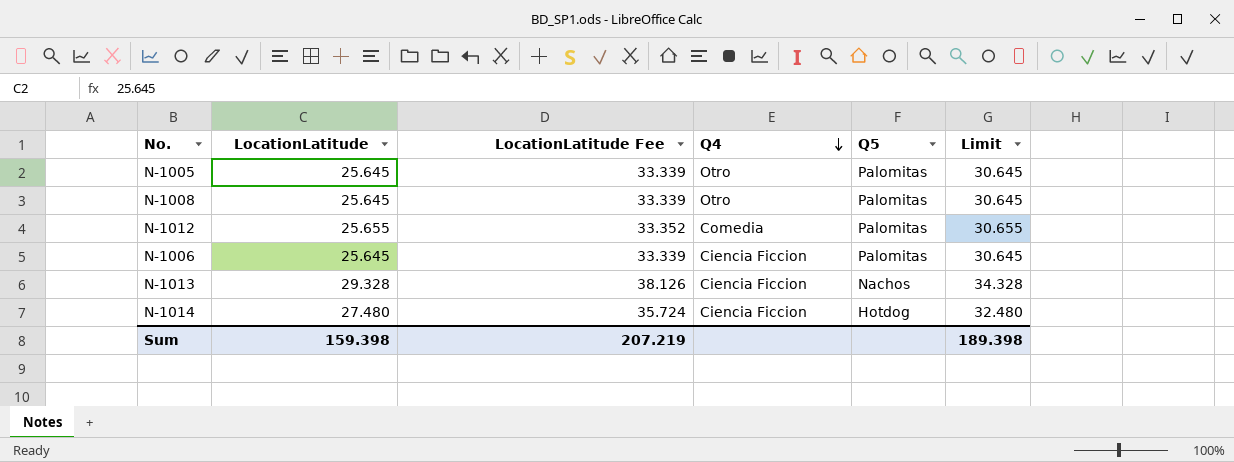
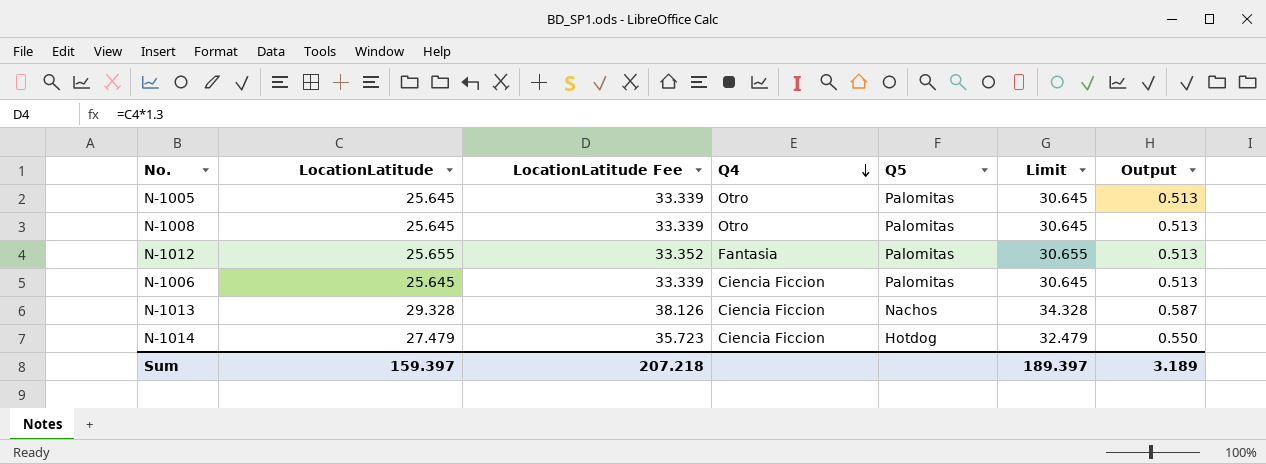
column Output | formula: none -> [LocationLatitude] * 0.02
N-1012 | Q4: Comedia -> Fantasia
N-1014 | LocationLatitude: 27.480 -> 27.479
N-1014 | LocationLatitude Fee: 35.724 -> 35.723
N-1014 | Limit: 32.480 -> 32.479
Sum | LocationLatitude: 159.398 -> 159.397
Sum | LocationLatitude Fee: 207.219 -> 207.218
Sum | Limit: 189.398 -> 189.397

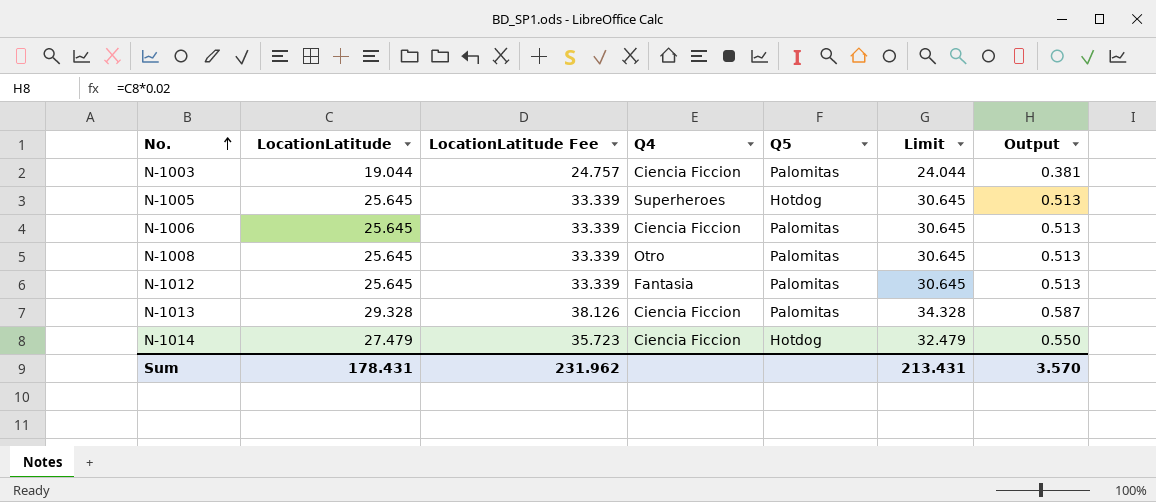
row order: Q4 descending -> No. ascending
row N-1003: none -> 19.044 | 24.757 | Ciencia Ficcion | Palomitas | 24.044 | 0.381
N-1005 | Q4: Otro -> Superheroes
N-1005 | Q5: Palomitas -> Hotdog
N-1012 | LocationLatitude: 25.655 -> 25.645
N-1012 | LocationLatitude Fee: 33.352 -> 33.339
N-1012 | Limit: 30.655 -> 30.645
N-1013 | Q5: Nachos -> Palomitas
Sum | LocationLatitude: 159.397 -> 178.431
Sum | LocationLatitude Fee: 207.218 -> 231.962
Sum | Limit: 189.397 -> 213.431
Sum | Output: 3.189 -> 3.570

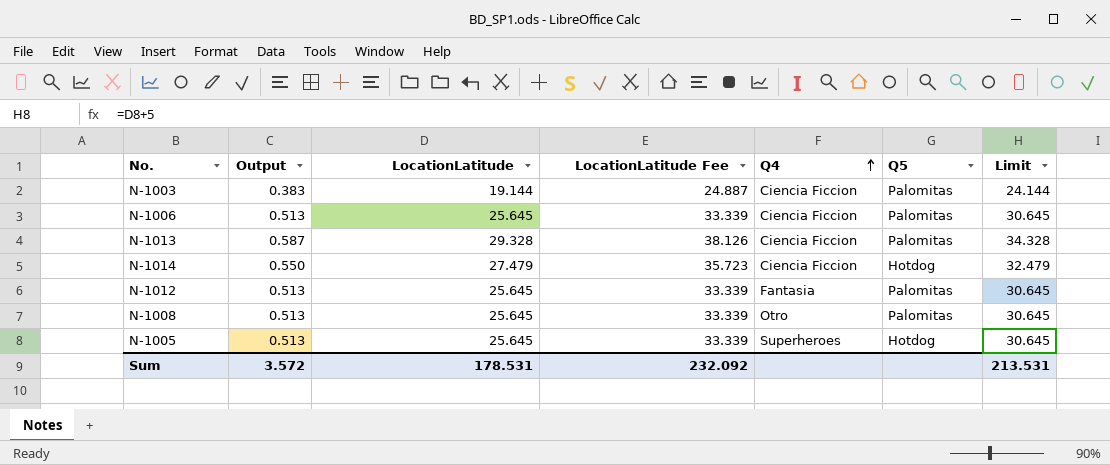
row order: No. ascending -> Q4 ascending
column Output | position: 7 -> 2
N-1003 | Output: 0.381 -> 0.383
N-1003 | LocationLatitude: 19.044 -> 19.144
N-1003 | LocationLatitude Fee: 24.757 -> 24.887
N-1003 | Limit: 24.044 -> 24.144
Sum | Output: 3.570 -> 3.572
Sum | LocationLatitude: 178.431 -> 178.531
Sum | LocationLatitude Fee: 231.962 -> 232.092
Sum | Limit: 213.431 -> 213.531

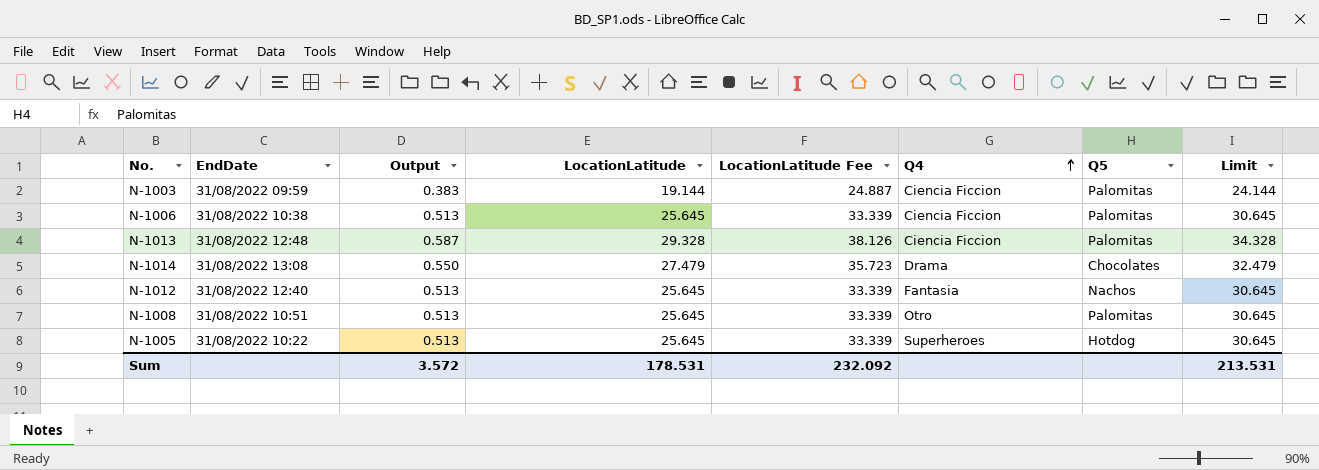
column EndDate | position: none -> 2
N-1014 | Q4: Ciencia Ficcion -> Drama
N-1014 | Q5: Hotdog -> Chocolates
N-1012 | Q5: Palomitas -> Nachos

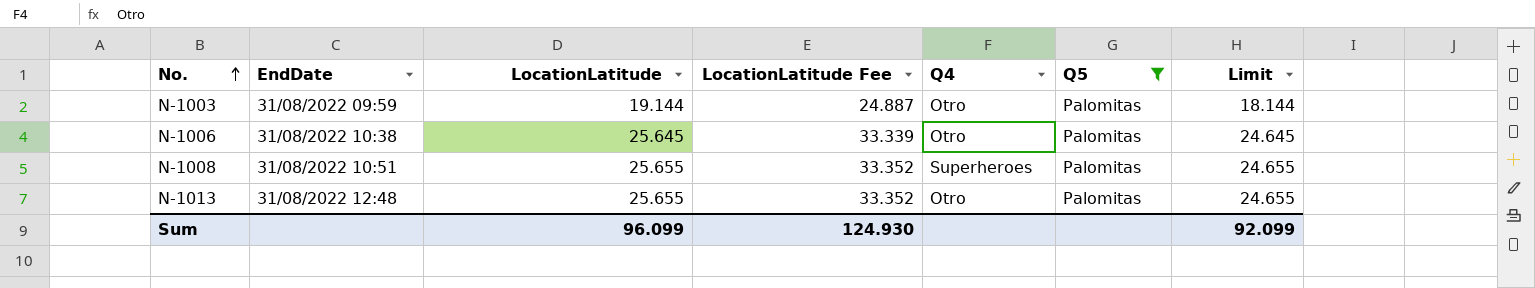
filter: none -> Q5 = Palomitas
row order: Q4 ascending -> No. ascending
column Output | formula: [LocationLatitude] * 0.02 -> none
column Limit | formula: [LocationLatitude] + 5 -> [LocationLatitude] - 1
N-1003 | Q4: Ciencia Ficcion -> Otro
N-1006 | Q4: Ciencia Ficcion -> Otro
N-1008 | LocationLatitude: 25.645 -> 25.655
N-1008 | LocationLatitude Fee: 33.339 -> 33.352
N-1008 | Q4: Otro -> Superheroes
N-1013 | LocationLatitude: 29.328 -> 25.655
N-1013 | LocationLatitude Fee: 38.126 -> 33.352
N-1013 | Q4: Ciencia Ficcion -> Otro
Sum | LocationLatitude: 178.531 -> 96.099
Sum | LocationLatitude Fee: 232.092 -> 124.930
Sum | Limit: 213.531 -> 92.099

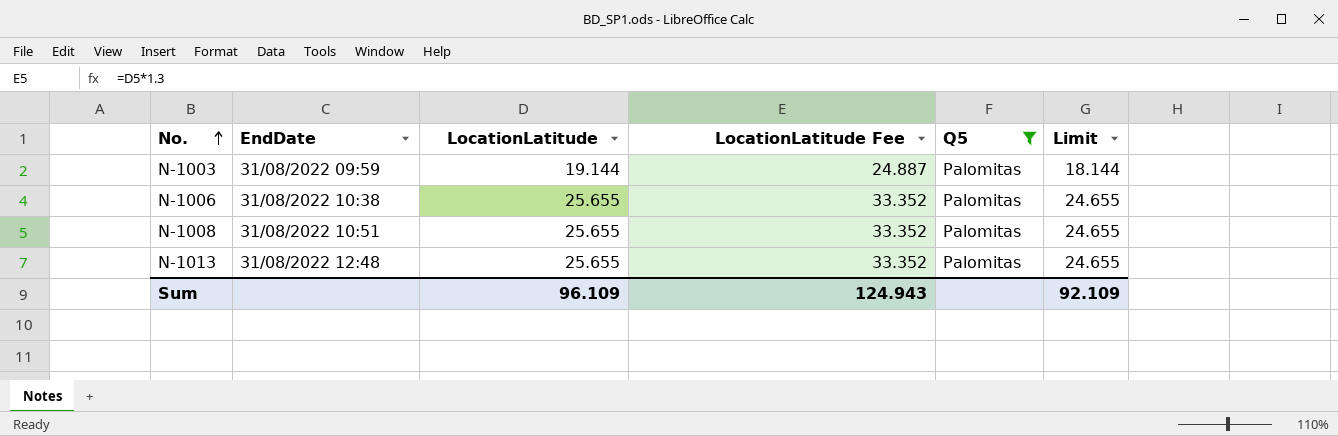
column Q4 | position: 5 -> none
N-1006 | LocationLatitude: 25.645 -> 25.655
N-1006 | LocationLatitude Fee: 33.339 -> 33.352
N-1006 | Limit: 24.645 -> 24.655
Sum | LocationLatitude: 96.099 -> 96.109
Sum | LocationLatitude Fee: 124.930 -> 124.943
Sum | Limit: 92.099 -> 92.109

